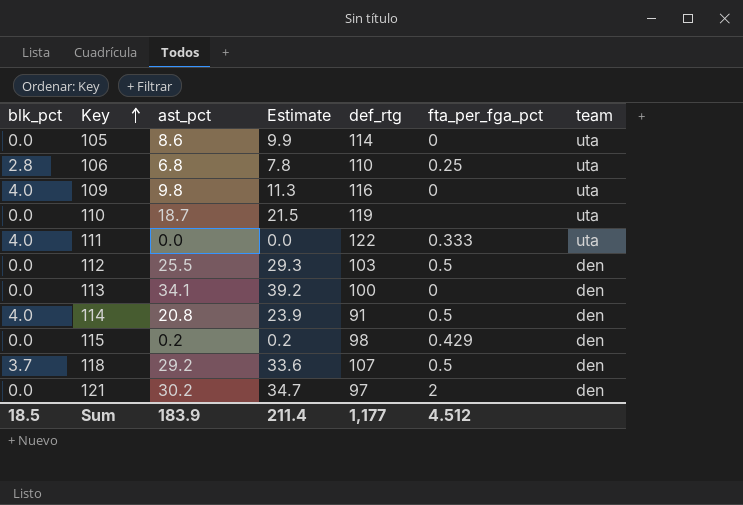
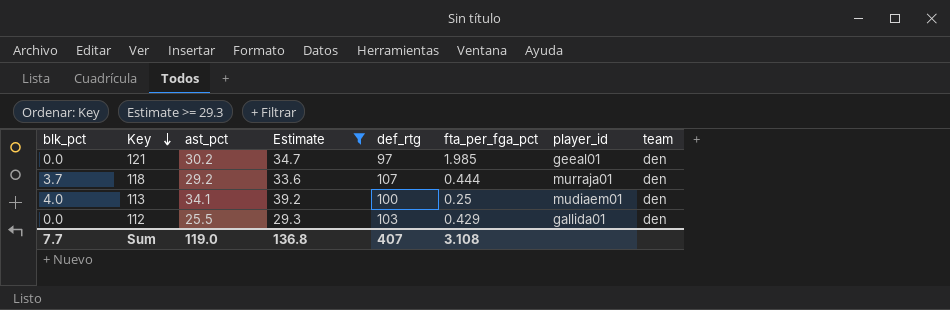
filter: none -> Estimate >= 29.3
row order: Key ascending -> Key descending
column player_id | position: none -> 7
121 | fta_per_fga_pct: 2 -> 1.985
118 | fta_per_fga_pct: 0.5 -> 0.444
113 | blk_pct: 0.0 -> 4.0
113 | fta_per_fga_pct: 0 -> 0.25
112 | fta_per_fga_pct: 0.5 -> 0.429
Sum | blk_pct: 18.5 -> 7.7
Sum | ast_pct: 183.9 -> 119.0
Sum | Estimate: 211.4 -> 136.8
Sum | def_rtg: 1,177 -> 407
Sum | fta_per_fga_pct: 4.512 -> 3.108

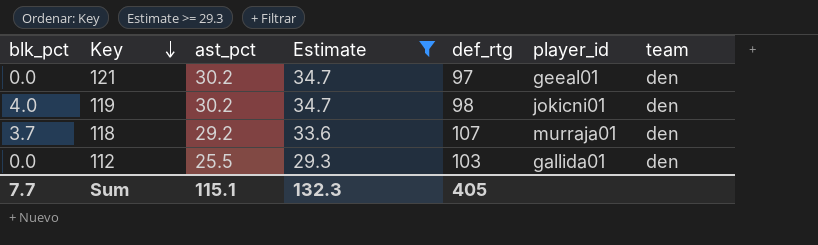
column fta_per_fga_pct | position: 6 -> none
row 113: 4.0 | 34.1 | 39.2 | 100 | 0.25 | mudiaem01 | den -> none
row 119: none -> 4.0 | 30.2 | 34.7 | 98 | jokicni01 | den
Sum | ast_pct: 119.0 -> 115.1
Sum | Estimate: 136.8 -> 132.3
Sum | def_rtg: 407 -> 405

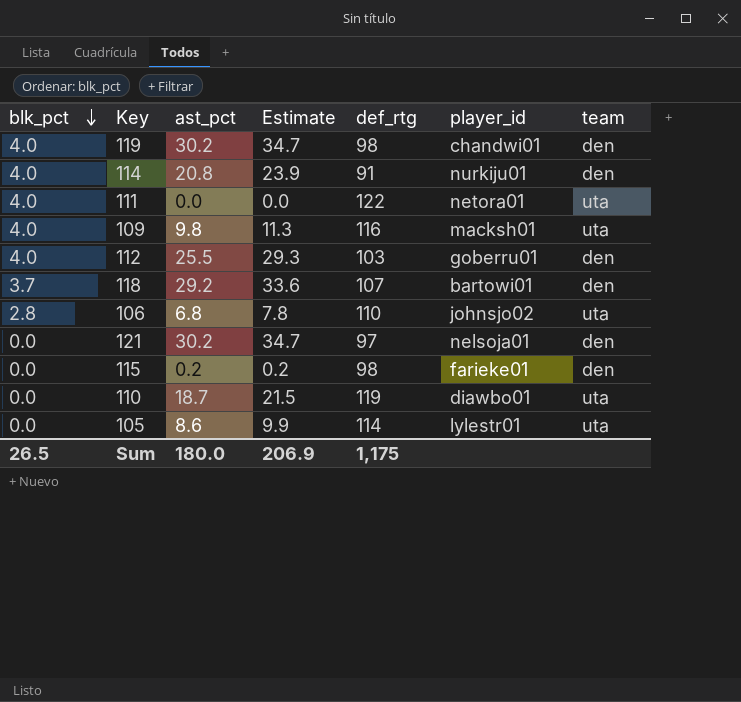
filter: Estimate >= 29.3 -> none
row order: Key descending -> blk_pct descending
119 | player_id: jokicni01 -> chandwi01
112 | blk_pct: 0.0 -> 4.0
112 | player_id: gallida01 -> goberru01
118 | player_id: murraja01 -> bartowi01
121 | player_id: geeal01 -> nelsoja01
Sum | blk_pct: 7.7 -> 26.5
Sum | ast_pct: 115.1 -> 180.0
Sum | Estimate: 132.3 -> 206.9
Sum | def_rtg: 405 -> 1,175

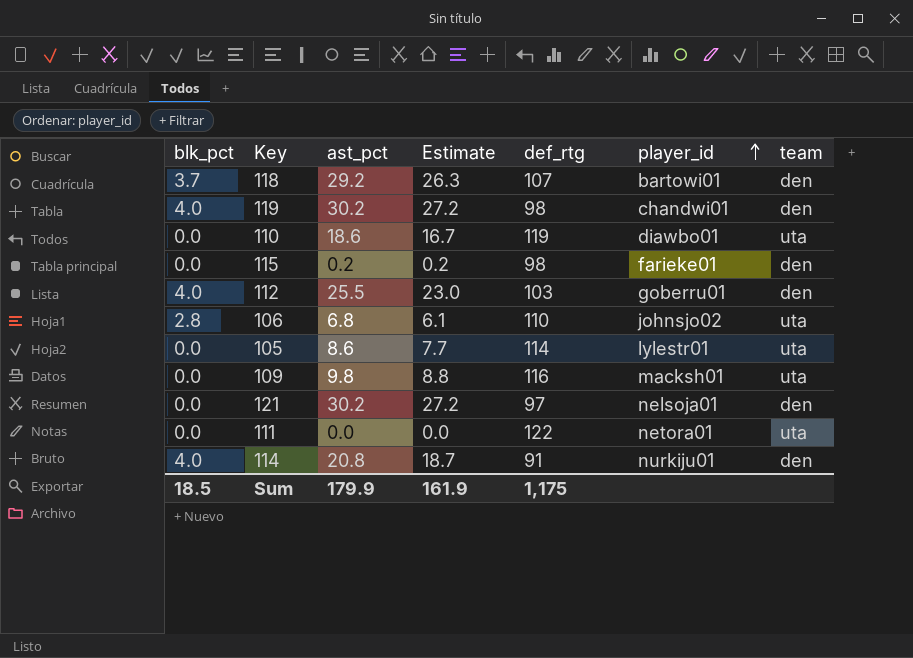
row order: blk_pct descending -> player_id ascending
column Estimate | formula: [ast_pct] * 1.15 -> [ast_pct] * 0.9
110 | ast_pct: 18.7 -> 18.6
109 | blk_pct: 4.0 -> 0.0
111 | blk_pct: 4.0 -> 0.0
Sum | blk_pct: 26.5 -> 18.5
Sum | ast_pct: 180.0 -> 179.9
Sum | Estimate: 206.9 -> 161.9

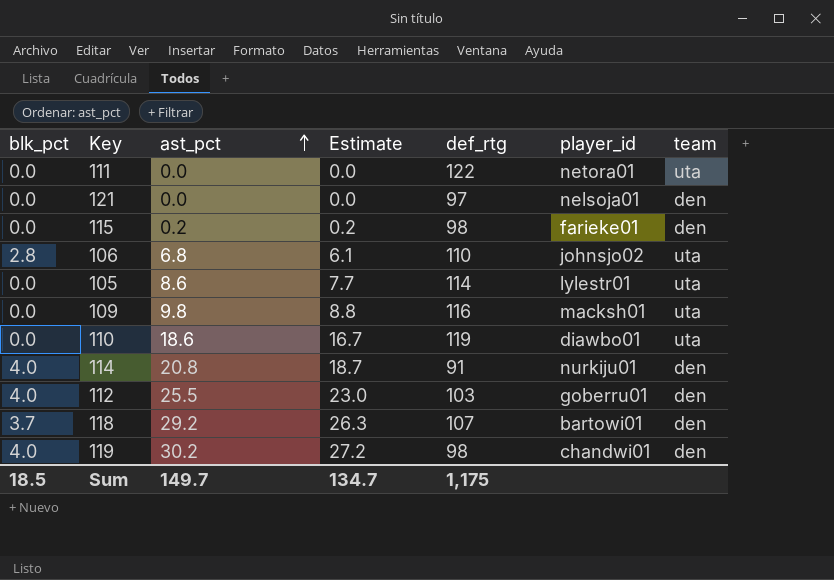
row order: player_id ascending -> ast_pct ascending
121 | ast_pct: 30.2 -> 0.0
121 | Estimate: 27.2 -> 0.0
Sum | ast_pct: 179.9 -> 149.7
Sum | Estimate: 161.9 -> 134.7

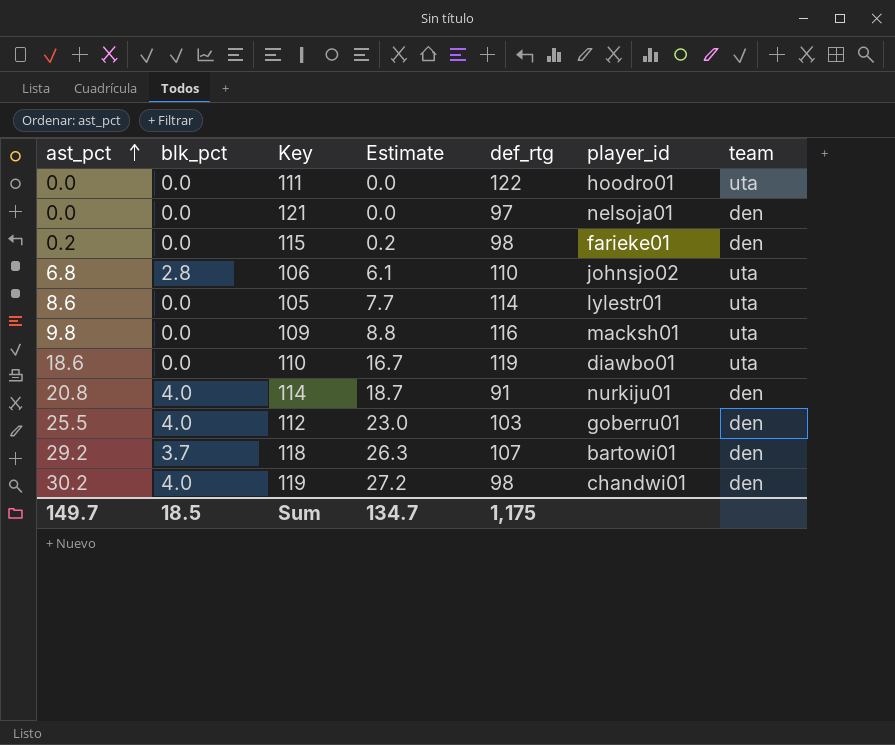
column ast_pct | position: 3 -> 1
111 | player_id: netora01 -> hoodro01

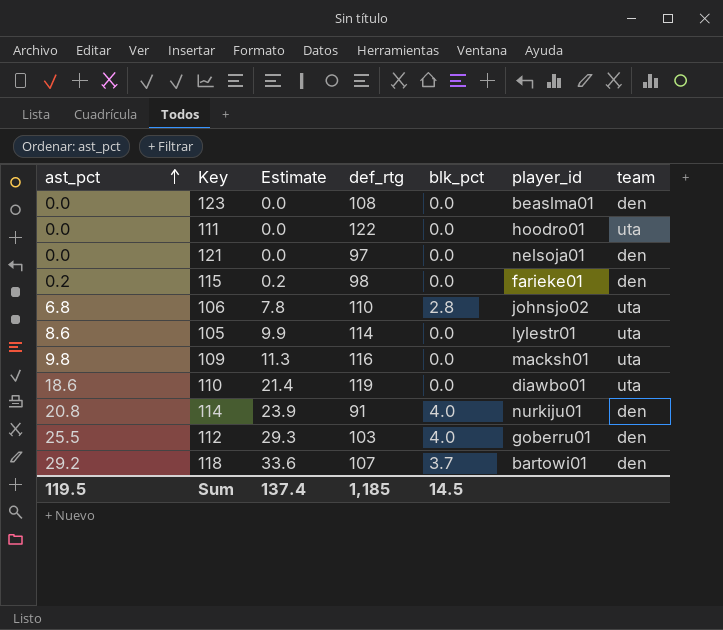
column Estimate | formula: [ast_pct] * 0.9 -> [ast_pct] * 1.15
column blk_pct | position: 2 -> 5
row 119: 30.2 | 4.0 | 27.2 | 98 | chandwi01 | den -> none
row 123: none -> 0.0 | 0.0 | 108 | 0.0 | beaslma01 | den
Sum | ast_pct: 149.7 -> 119.5
Sum | Estimate: 134.7 -> 137.4
Sum | def_rtg: 1,175 -> 1,185
Sum | blk_pct: 18.5 -> 14.5

